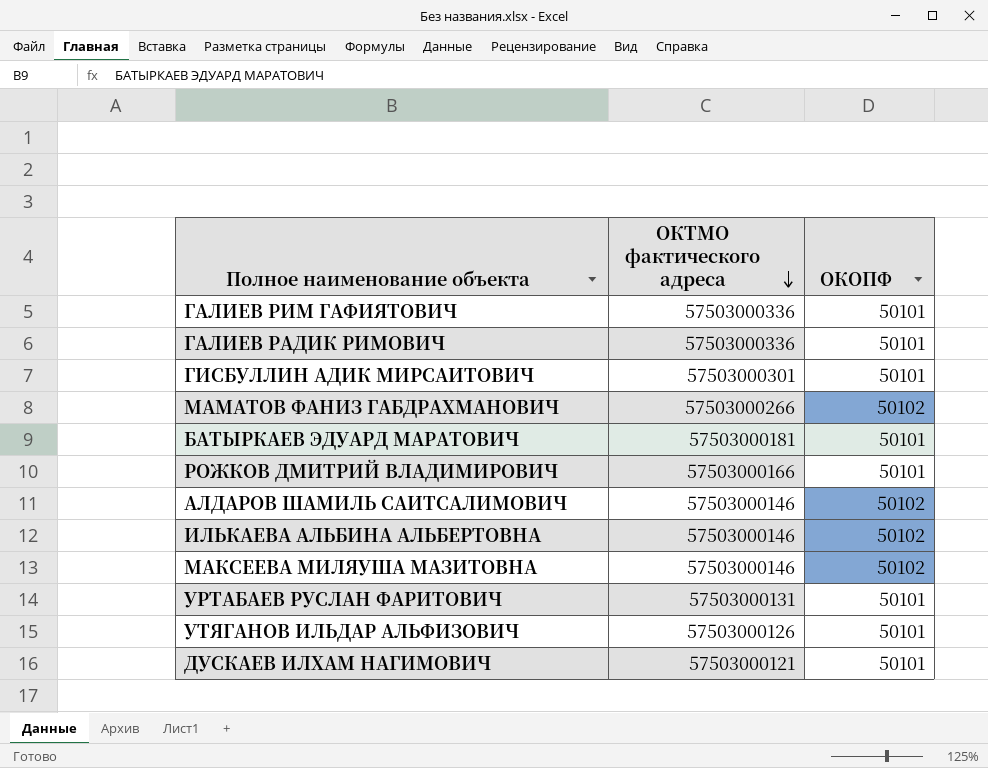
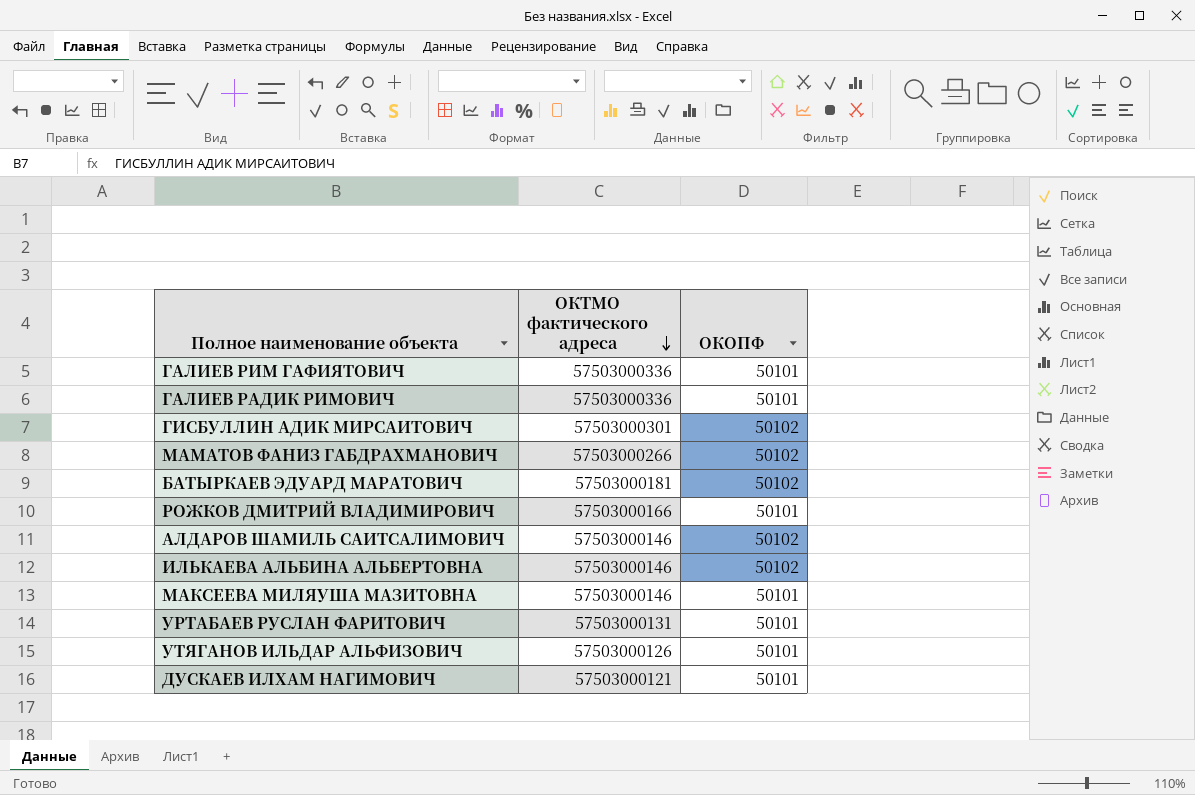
ГИСБУЛЛИН АДИК МИРСАИТОВИЧ | ОКОПФ: 50101 -> 50102
БАТЫРКАЕВ ЭДУАРД МАРАТОВИЧ | ОКОПФ: 50101 -> 50102
МАКСЕЕВА МИЛЯУША МАЗИТОВНА | ОКОПФ: 50102 -> 50101

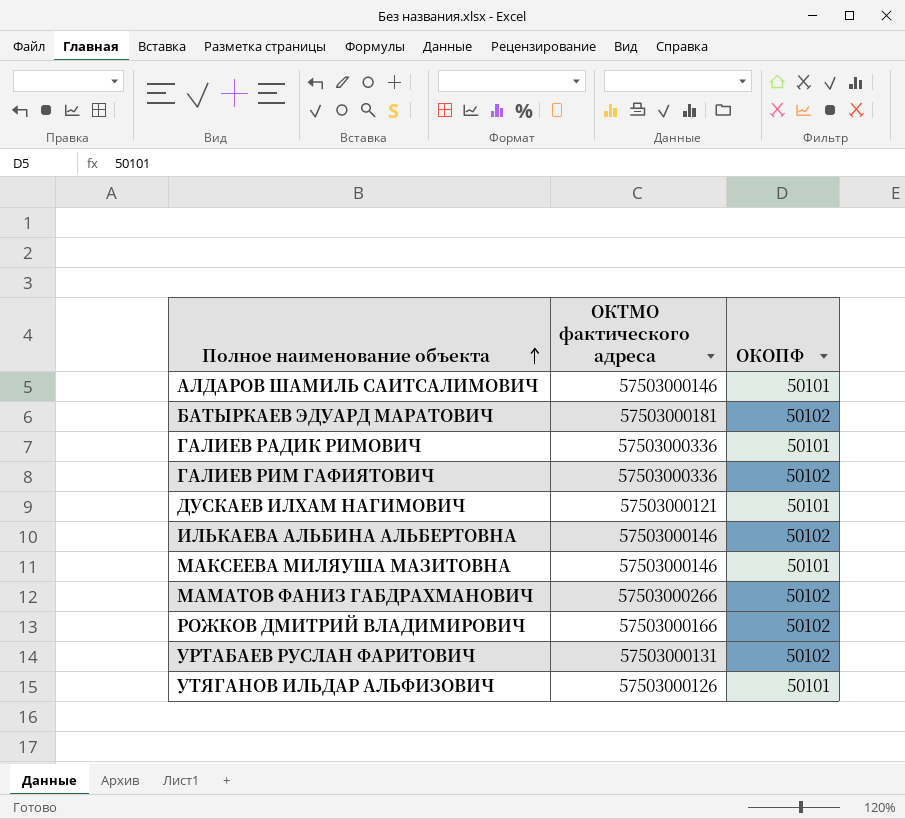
row order: ОКТМО фактического адреса descending -> Полное наименование объекта ascending
row ГИСБУЛЛИН АДИК МИРСАИТОВИЧ: 57503000301 | 50102 -> none
АЛДАРОВ ШАМИЛЬ САИТСАЛИМОВИЧ | ОКОПФ: 50102 -> 50101
ГАЛИЕВ РИМ ГАФИЯТОВИЧ | ОКОПФ: 50101 -> 50102
РОЖКОВ ДМИТРИЙ ВЛАДИМИРОВИЧ | ОКОПФ: 50101 -> 50102
УРТАБАЕВ РУСЛАН ФАРИТОВИЧ | ОКОПФ: 50101 -> 50102

